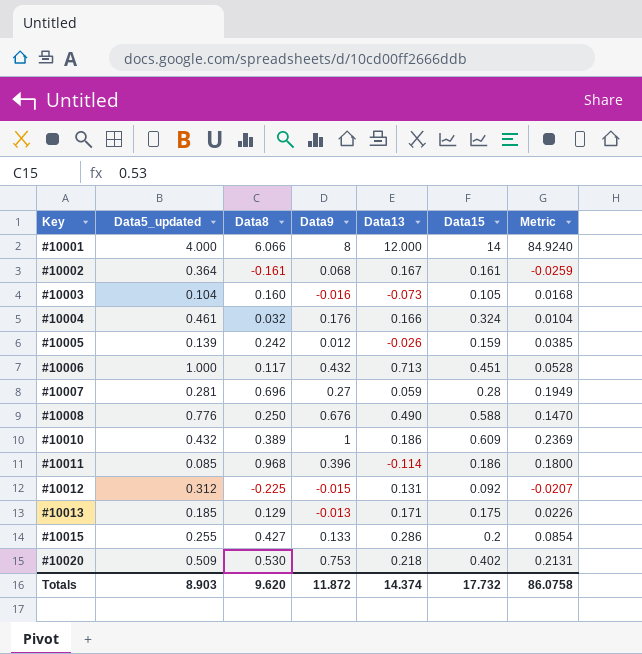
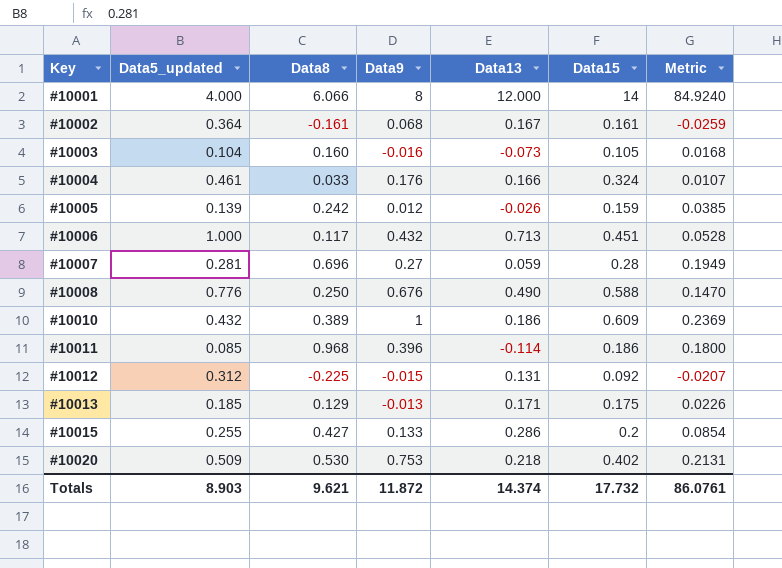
#10004 | Data8: 0.032 -> 0.033
#10004 | Metric: 0.0104 -> 0.0107
Totals | Data8: 9.620 -> 9.621
Totals | Metric: 86.0758 -> 86.0761

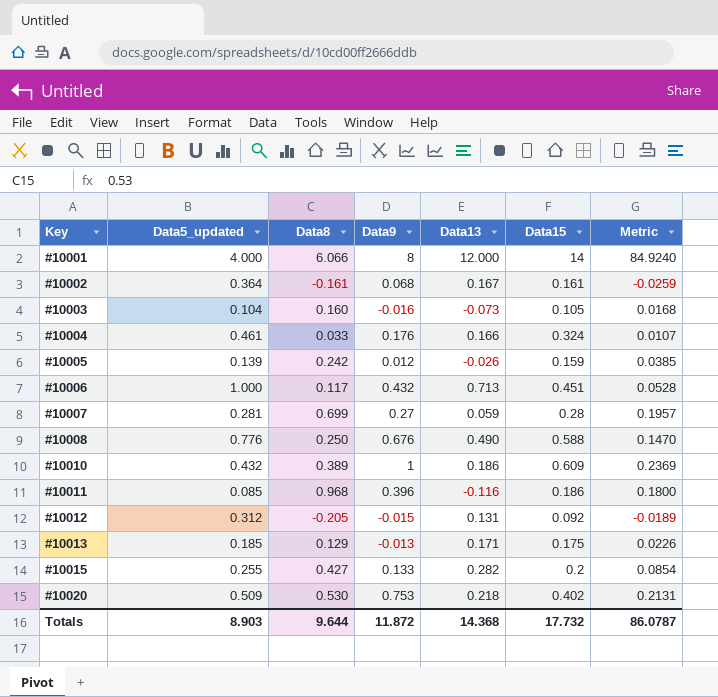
#10007 | Data8: 0.696 -> 0.699
#10007 | Metric: 0.1949 -> 0.1957
#10011 | Data13: -0.114 -> -0.116
#10012 | Data8: -0.225 -> -0.205
#10012 | Metric: -0.0207 -> -0.0189
#10015 | Data13: 0.286 -> 0.282
Totals | Data8: 9.621 -> 9.644
Totals | Data13: 14.374 -> 14.368
Totals | Metric: 86.0761 -> 86.0787

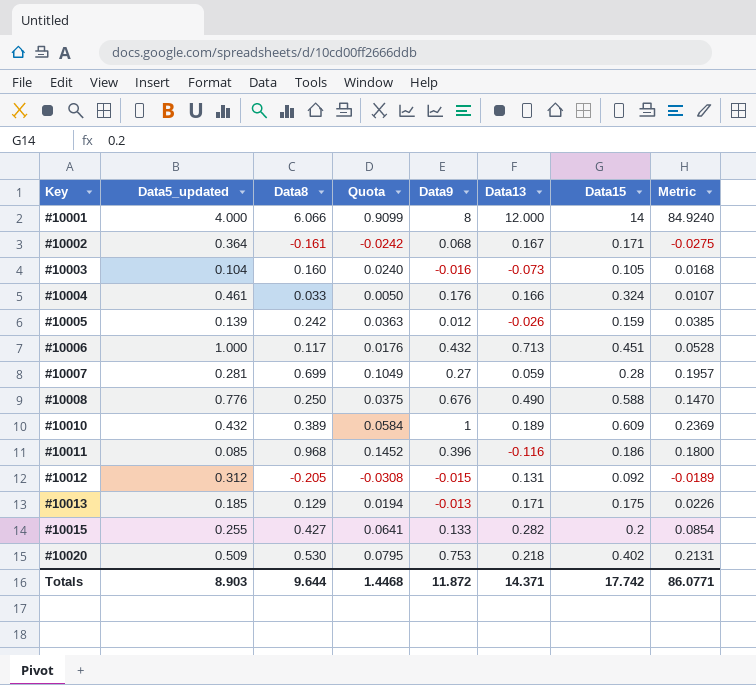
column Quota | formula: none -> [Data8] * 0.15
#10002 | Data15: 0.161 -> 0.171
#10002 | Metric: -0.0259 -> -0.0275
#10010 | Data13: 0.186 -> 0.189
Totals | Data13: 14.368 -> 14.371
Totals | Data15: 17.732 -> 17.742
Totals | Metric: 86.0787 -> 86.0771

